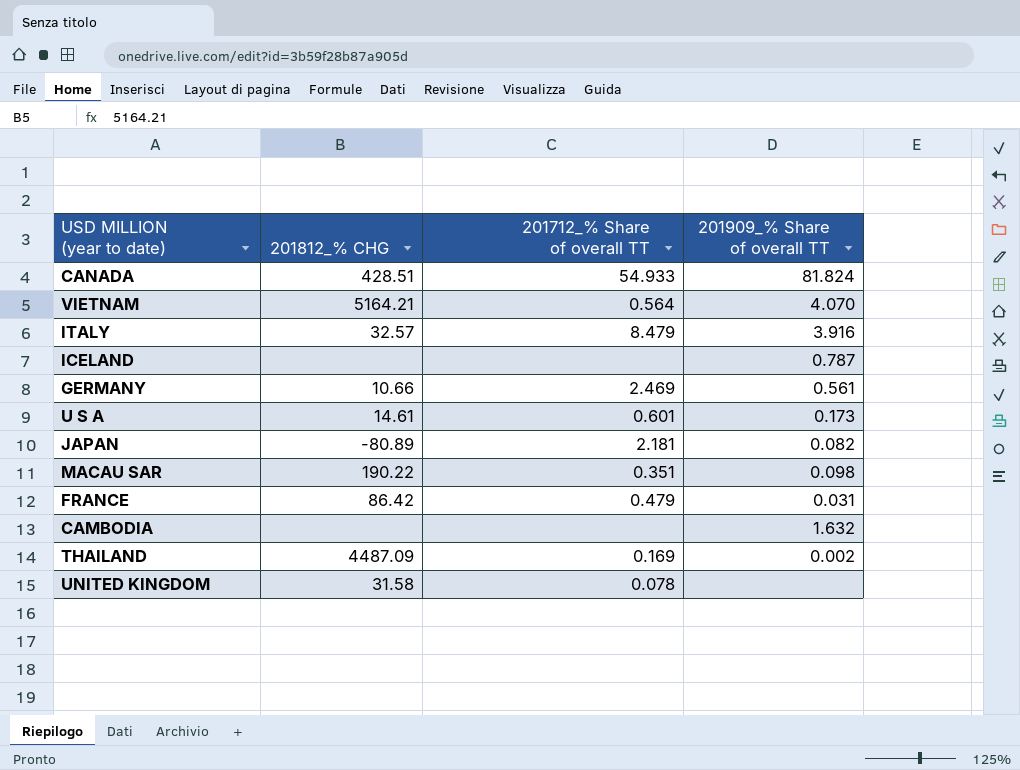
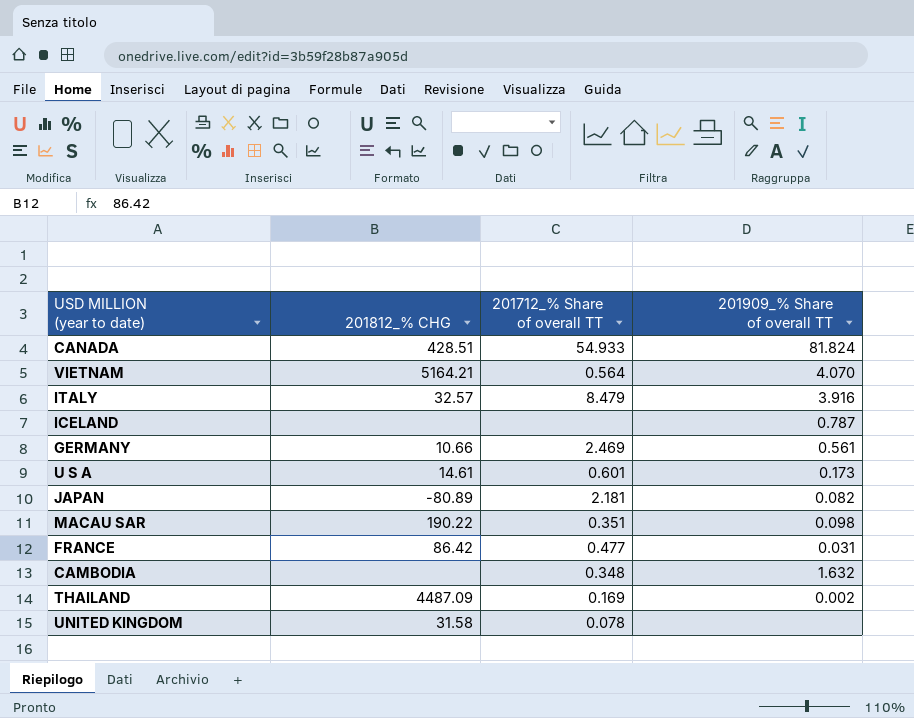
FRANCE | 201712_% Share of overall TT: 0.479 -> 0.477
CAMBODIA | 201712_% Share of overall TT: none -> 0.348

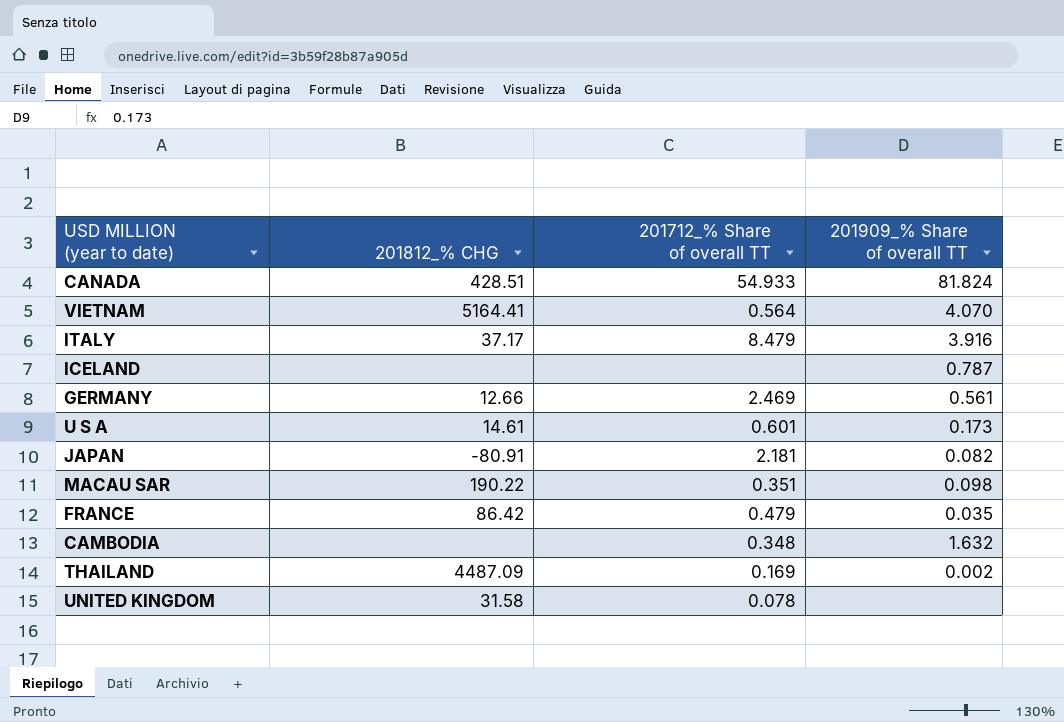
VIETNAM | 201812_% CHG: 5164.21 -> 5164.41
ITALY | 201812_% CHG: 32.57 -> 37.17
GERMANY | 201812_% CHG: 10.66 -> 12.66
JAPAN | 201812_% CHG: -80.89 -> -80.91
FRANCE | 201712_% Share of overall TT: 0.477 -> 0.479
FRANCE | 201909_% Share of overall TT: 0.031 -> 0.035

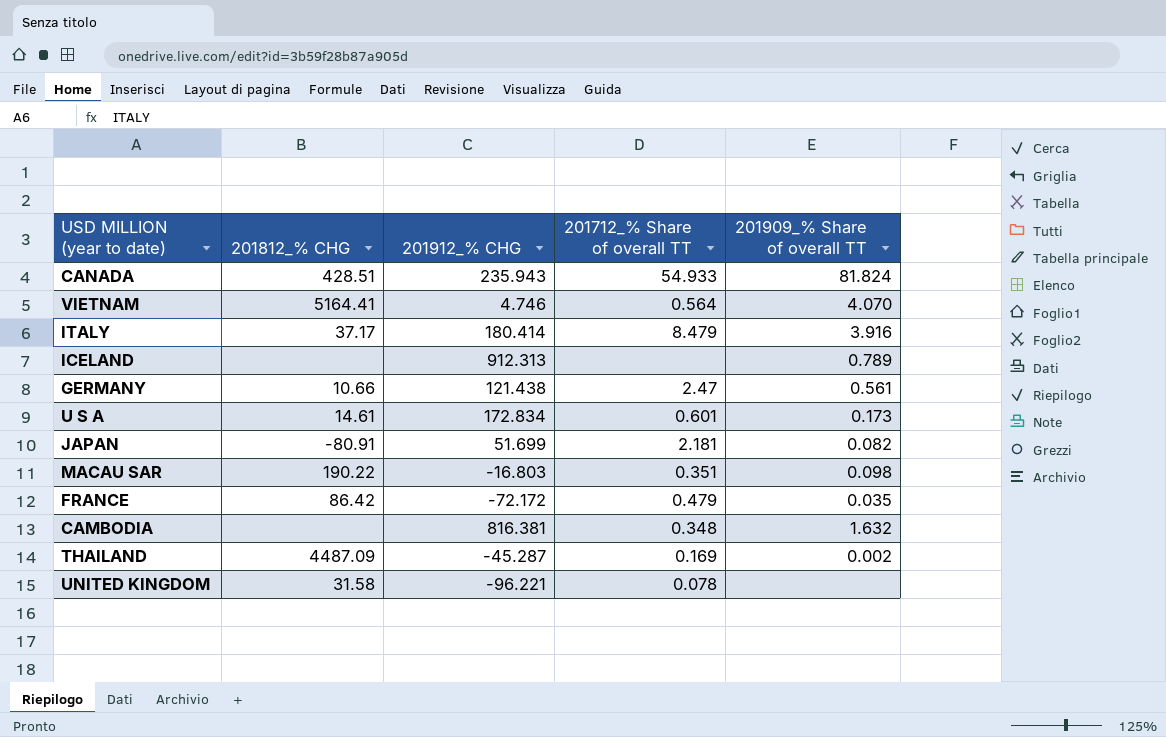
column 201912_% CHG | position: none -> 3
ICELAND | 201909_% Share of overall TT: 0.787 -> 0.789
GERMANY | 201812_% CHG: 12.66 -> 10.66
GERMANY | 201712_% Share of overall TT: 2.469 -> 2.47

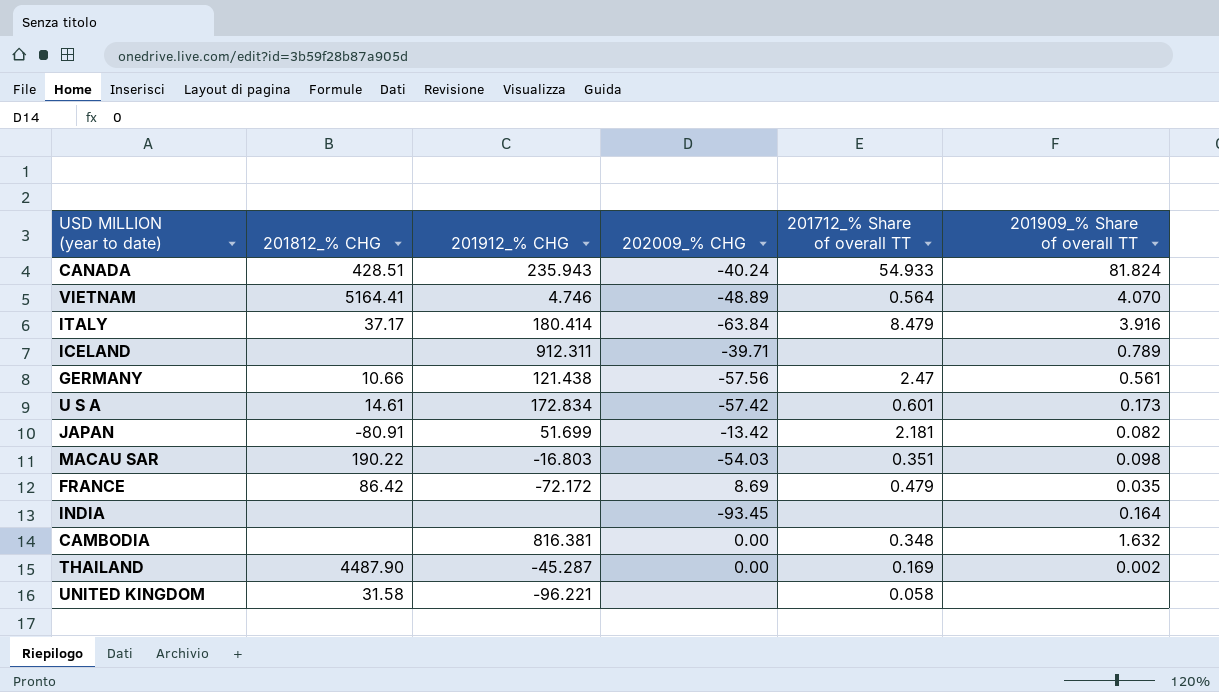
column 202009_% CHG | position: none -> 4
ICELAND | 201912_% CHG: 912.313 -> 912.311
row INDIA: none -> none | none | -93.45 | none | 0.164
THAILAND | 201812_% CHG: 4487.09 -> 4487.90
UNITED KINGDOM | 201712_% Share of overall TT: 0.078 -> 0.058

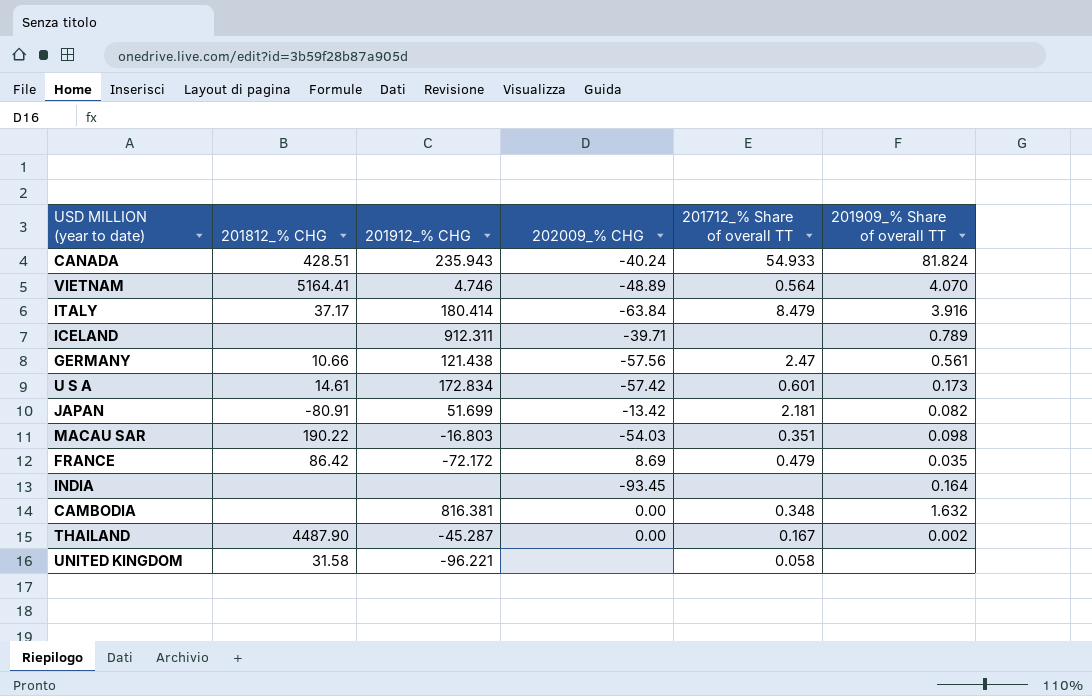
THAILAND | 201712_% Share of overall TT: 0.169 -> 0.167

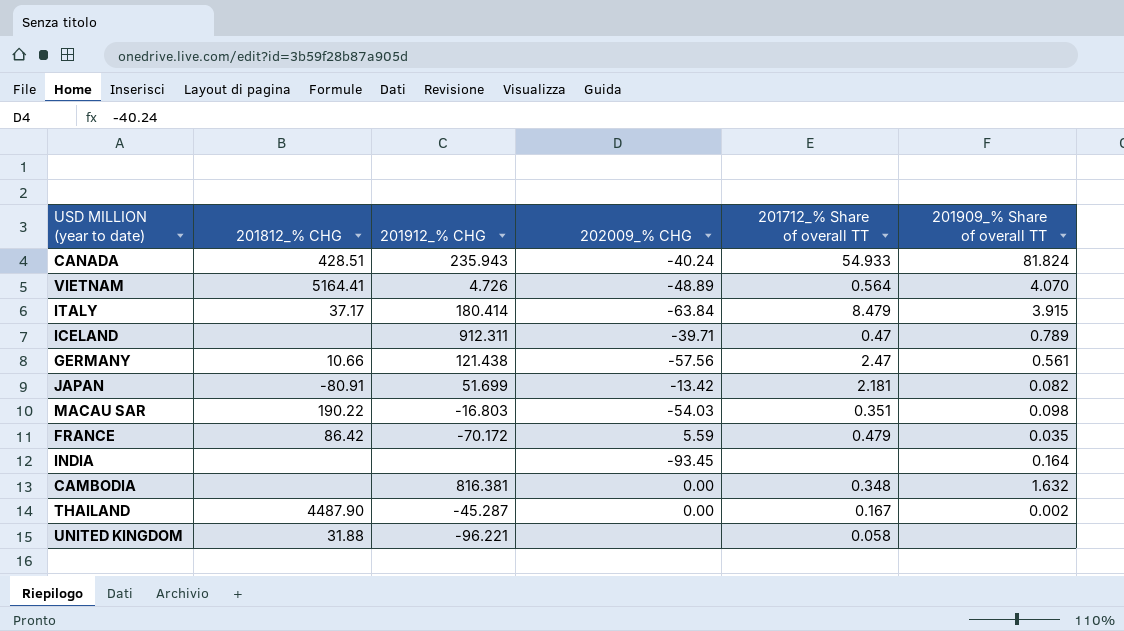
row U S A: 14.61 | 172.834 | -57.42 | 0.601 | 0.173 -> none
VIETNAM | 201912_% CHG: 4.746 -> 4.726
ITALY | 201909_% Share of overall TT: 3.916 -> 3.915
ICELAND | 201712_% Share of overall TT: none -> 0.47
FRANCE | 201912_% CHG: -72.172 -> -70.172
FRANCE | 202009_% CHG: 8.69 -> 5.59
UNITED KINGDOM | 201812_% CHG: 31.58 -> 31.88

